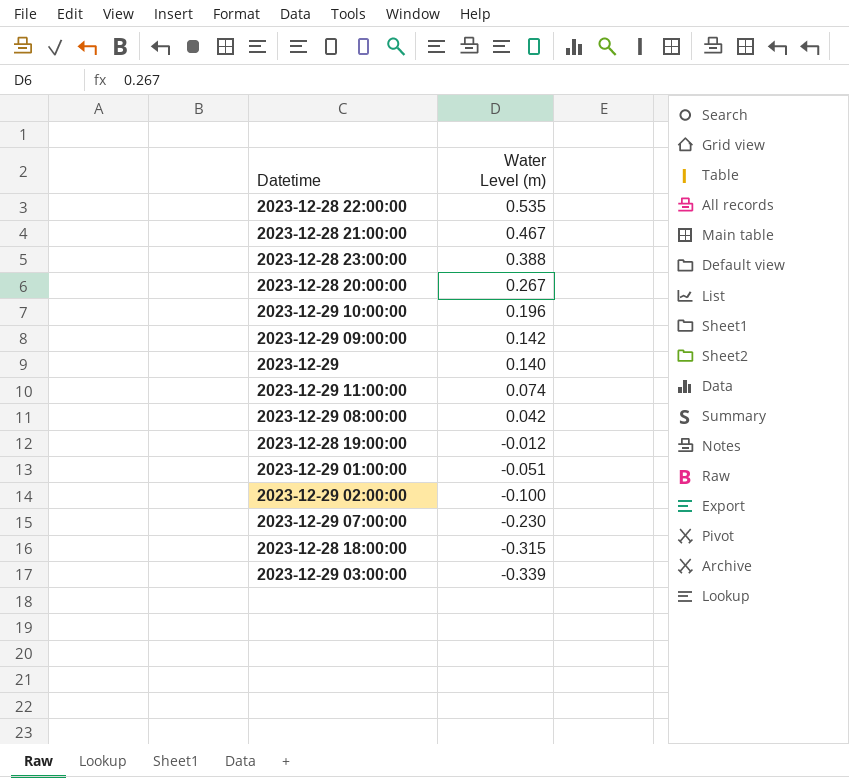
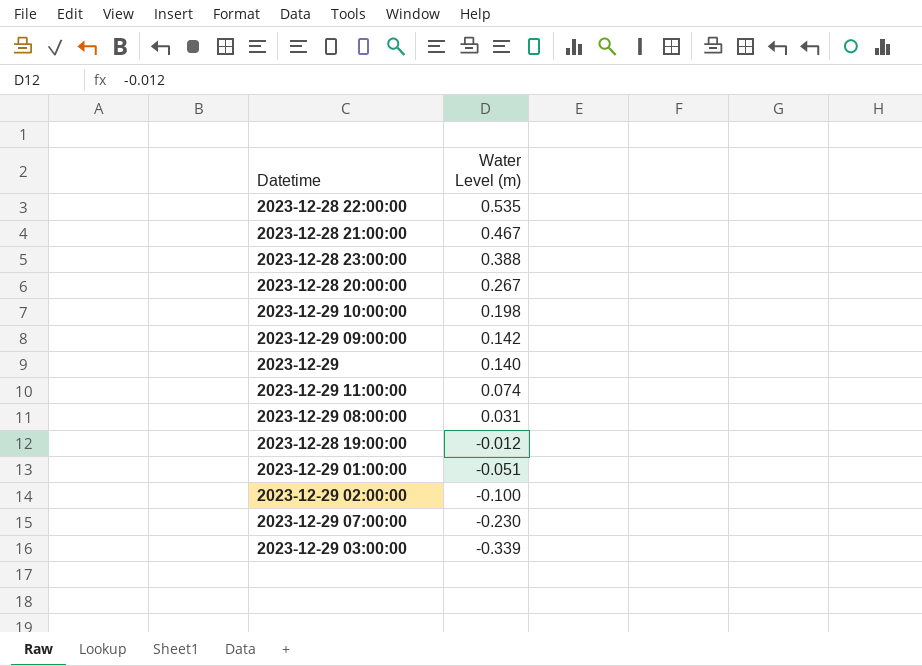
row 2023-12-28 18:00:00: -0.315 -> none
2023-12-29 10:00:00 | Water Level (m): 0.196 -> 0.198
2023-12-29 08:00:00 | Water Level (m): 0.042 -> 0.031

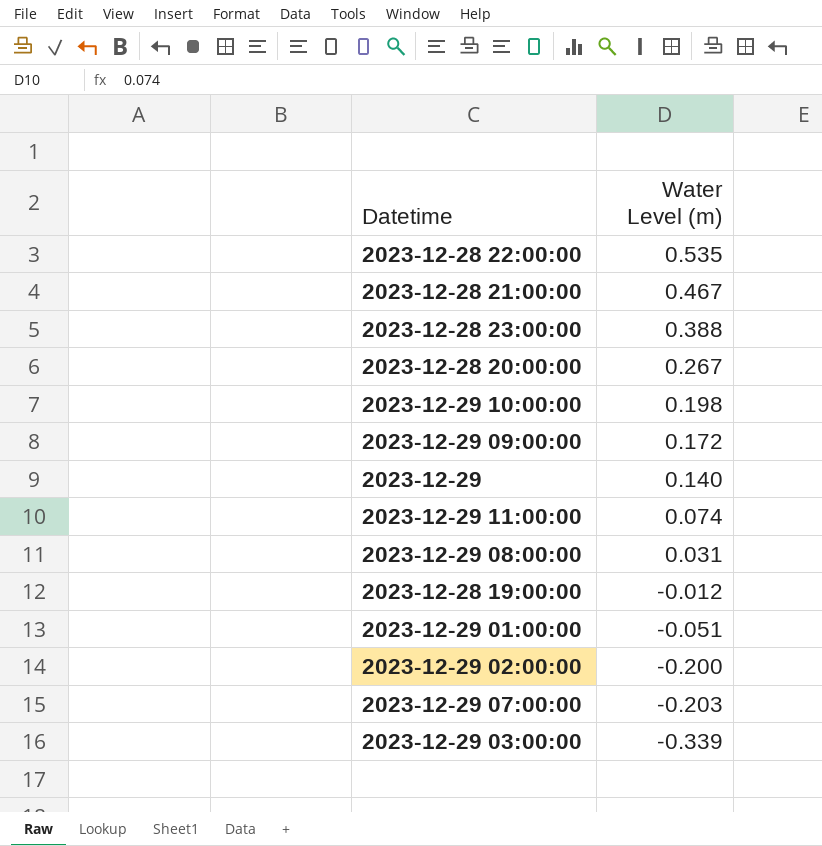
2023-12-29 09:00:00 | Water Level (m): 0.142 -> 0.172
2023-12-29 02:00:00 | Water Level (m): -0.100 -> -0.200
2023-12-29 07:00:00 | Water Level (m): -0.230 -> -0.203

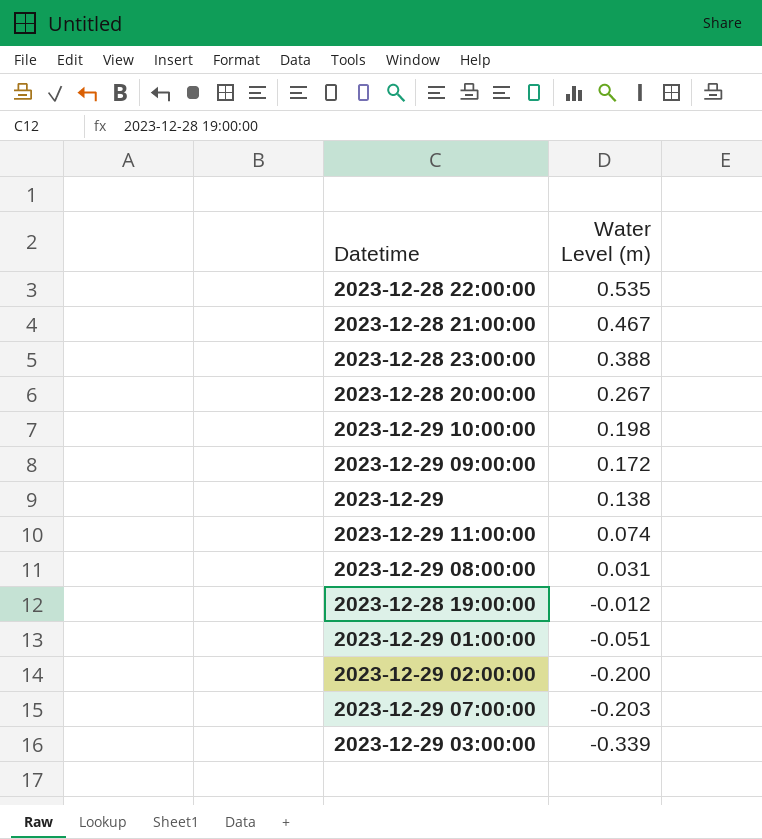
2023-12-29 | Water Level (m): 0.140 -> 0.138

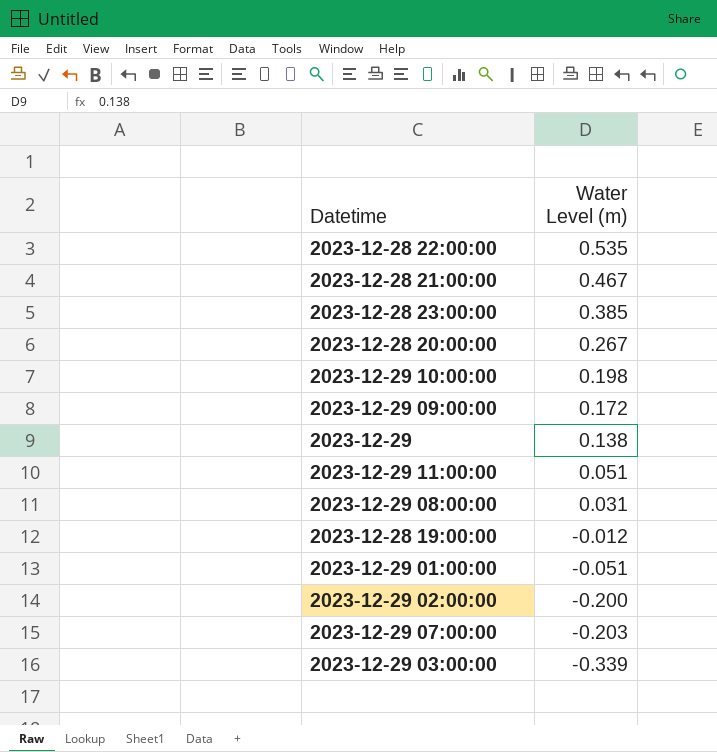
2023-12-28 23:00:00 | Water Level (m): 0.388 -> 0.385
2023-12-29 11:00:00 | Water Level (m): 0.074 -> 0.051

